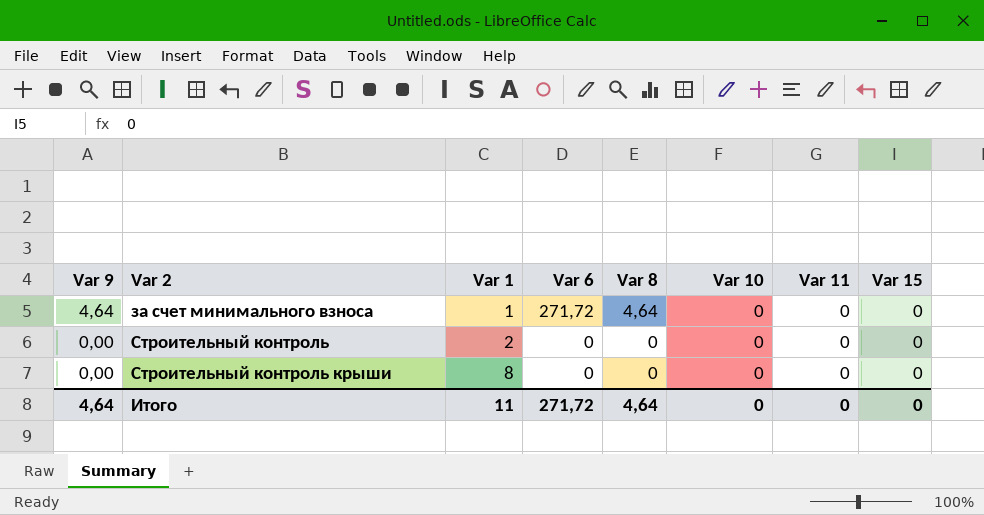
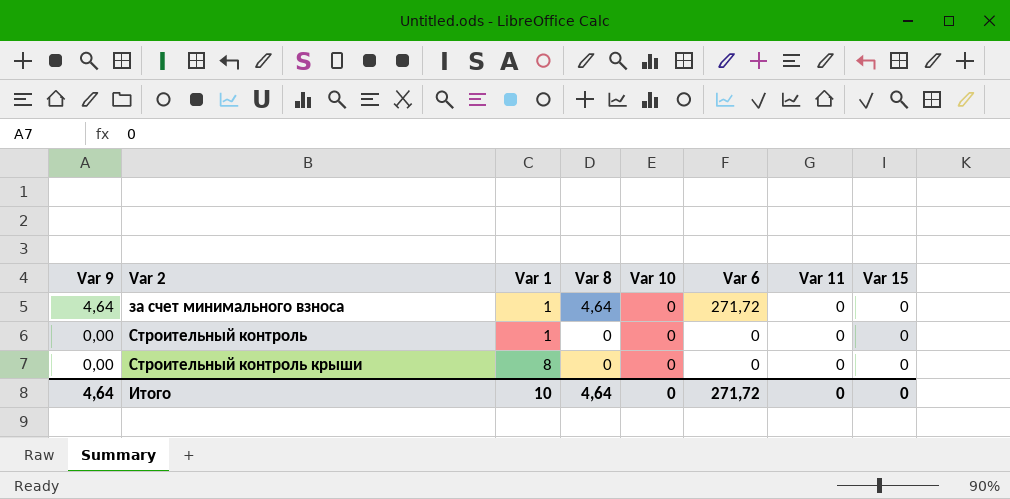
column Var 6 | position: 4 -> 6
Строительный контроль | Var 1: 2 -> 1
Итого | Var 1: 11 -> 10

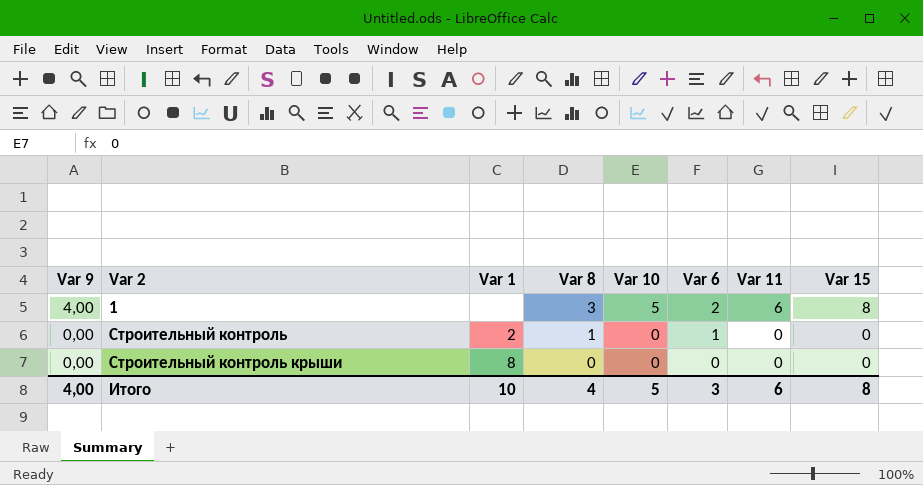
row за счет минимального взноса: 4,64 | 1 | 4,64 | 0 | 271,72 | 0 | 0 -> none
row 1: none -> 4,00 | none | 3 | 5 | 2 | 6 | 8
Строительный контроль | Var 1: 1 -> 2
Строительный контроль | Var 8: 0 -> 1
Строительный контроль | Var 6: 0 -> 1
Итого | Var 9: 4,64 -> 4,00
Итого | Var 8: 4,64 -> 4
Итого | Var 10: 0 -> 5
Итого | Var 6: 271,72 -> 3
Итого | Var 11: 0 -> 6
Итого | Var 15: 0 -> 8

